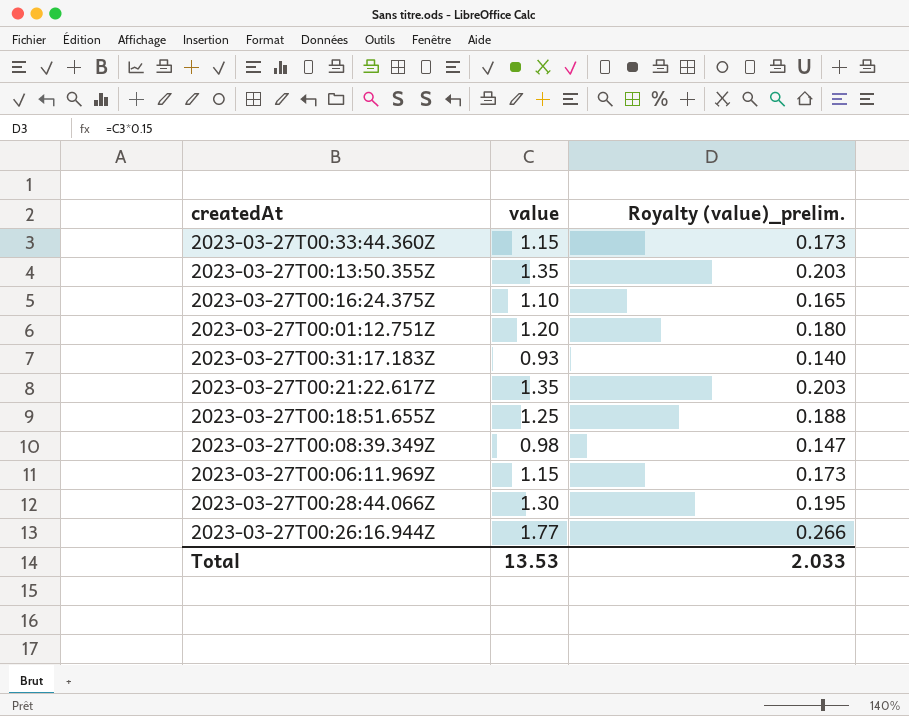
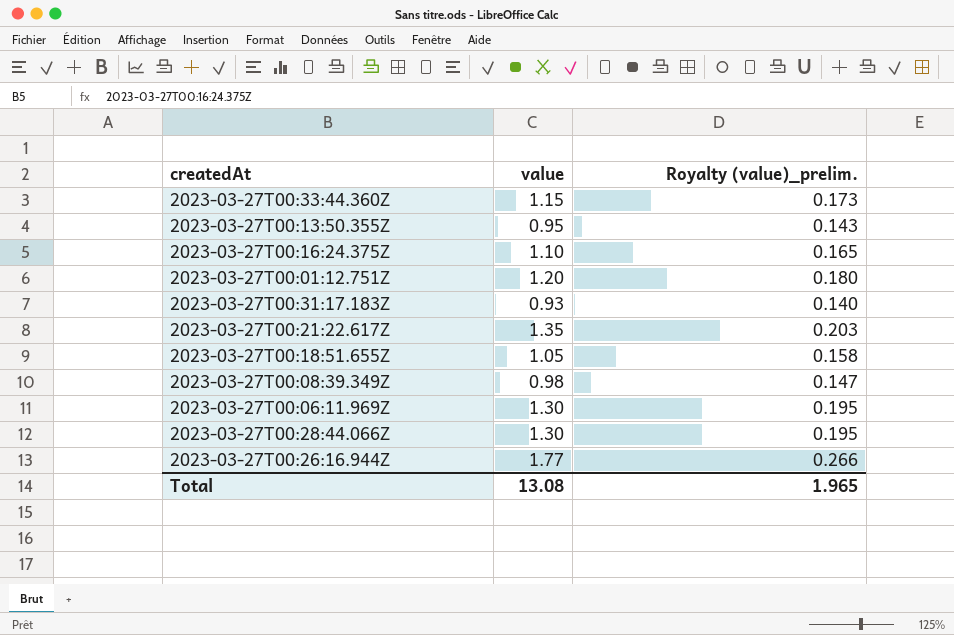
2023-03-27T00:13:50.355Z | value: 1.35 -> 0.95
2023-03-27T00:13:50.355Z | Royalty (value)_prelim.: 0.203 -> 0.143
2023-03-27T00:18:51.655Z | value: 1.25 -> 1.05
2023-03-27T00:18:51.655Z | Royalty (value)_prelim.: 0.188 -> 0.158
2023-03-27T00:06:11.969Z | value: 1.15 -> 1.30
2023-03-27T00:06:11.969Z | Royalty (value)_prelim.: 0.173 -> 0.195
Total | value: 13.53 -> 13.08
Total | Royalty (value)_prelim.: 2.033 -> 1.965

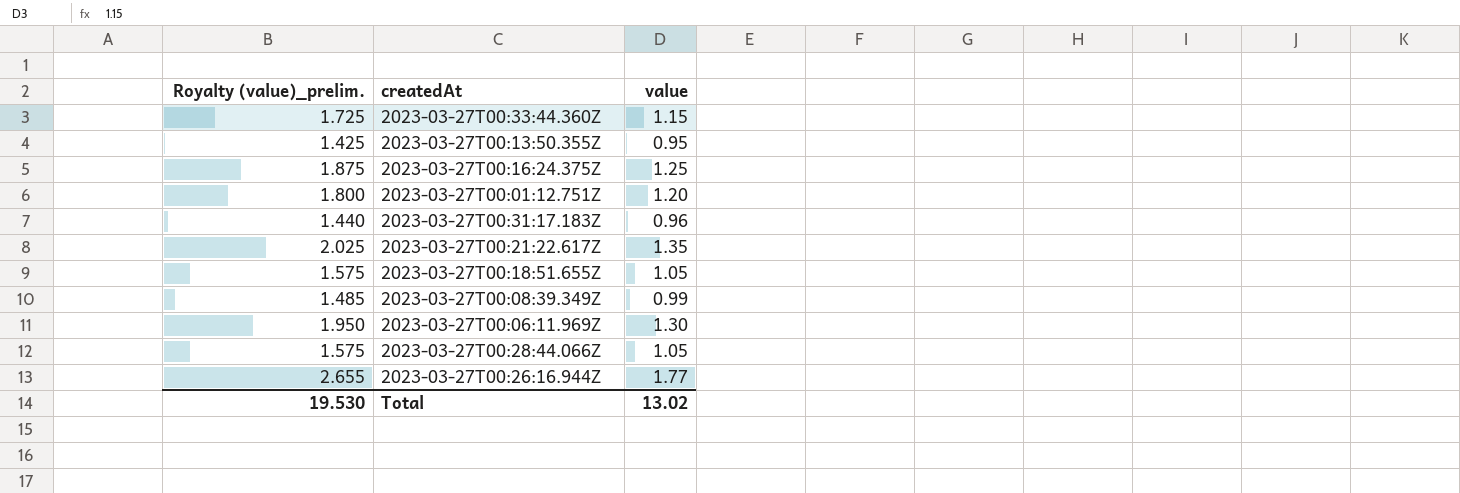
column Royalty (value)_prelim. | formula: [value] * 0.15 -> [value] * 1.5
column Royalty (value)_prelim. | position: 3 -> 1
2023-03-27T00:16:24.375Z | value: 1.10 -> 1.25
2023-03-27T00:31:17.183Z | value: 0.93 -> 0.96
2023-03-27T00:08:39.349Z | value: 0.98 -> 0.99
2023-03-27T00:28:44.066Z | value: 1.30 -> 1.05
Total | Royalty (value)_prelim.: 1.965 -> 19.530
Total | value: 13.08 -> 13.02

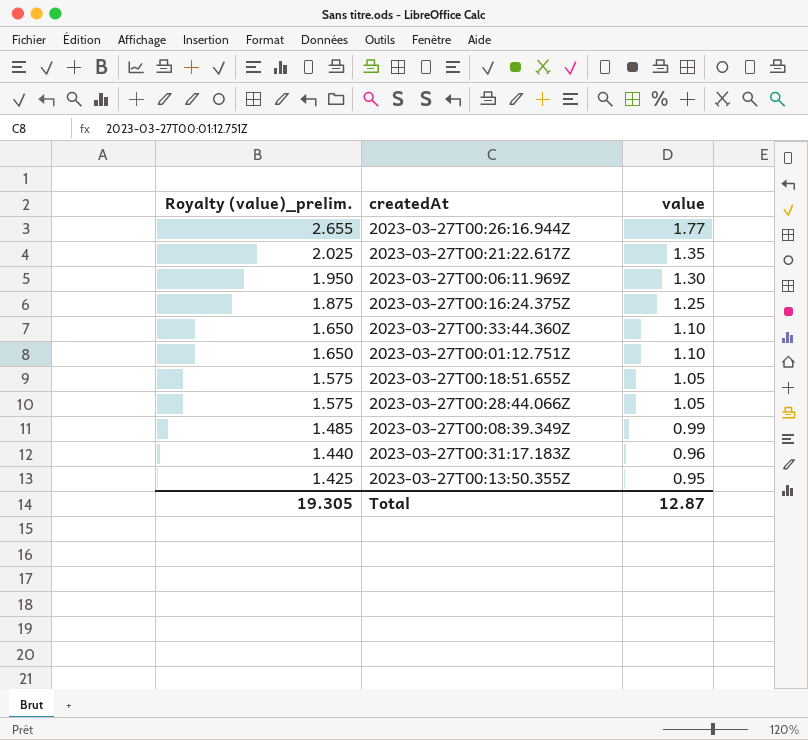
row order: none -> Royalty (value)_prelim. descending
2023-03-27T00:33:44.360Z | Royalty (value)_prelim.: 1.725 -> 1.650
2023-03-27T00:33:44.360Z | value: 1.15 -> 1.10
2023-03-27T00:01:12.751Z | Royalty (value)_prelim.: 1.800 -> 1.650
2023-03-27T00:01:12.751Z | value: 1.20 -> 1.10
Total | Royalty (value)_prelim.: 19.530 -> 19.305
Total | value: 13.02 -> 12.87

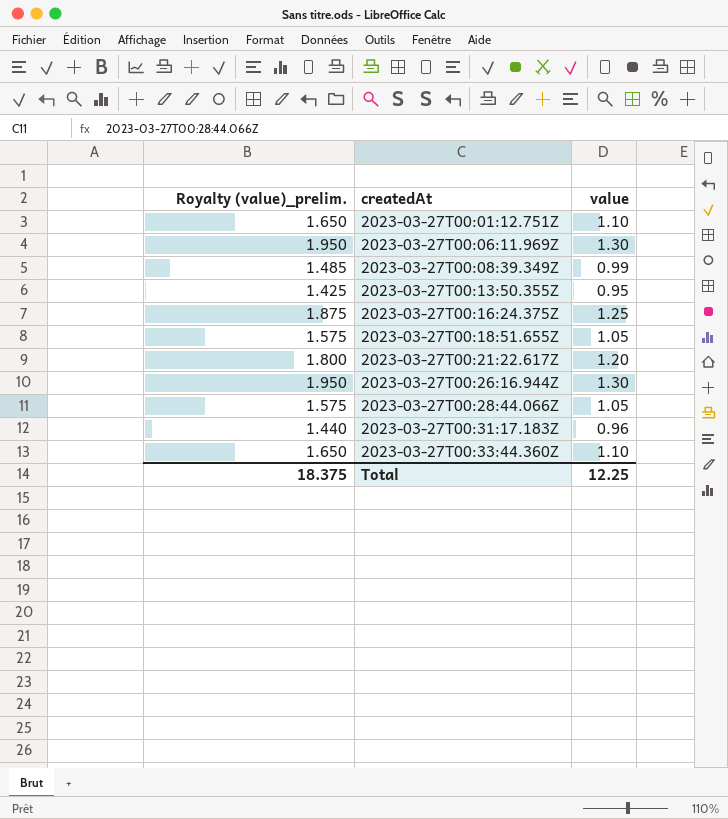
row order: Royalty (value)_prelim. descending -> createdAt ascending
2023-03-27T00:21:22.617Z | Royalty (value)_prelim.: 2.025 -> 1.800
2023-03-27T00:21:22.617Z | value: 1.35 -> 1.20
2023-03-27T00:26:16.944Z | Royalty (value)_prelim.: 2.655 -> 1.950
2023-03-27T00:26:16.944Z | value: 1.77 -> 1.30
Total | Royalty (value)_prelim.: 19.305 -> 18.375
Total | value: 12.87 -> 12.25

